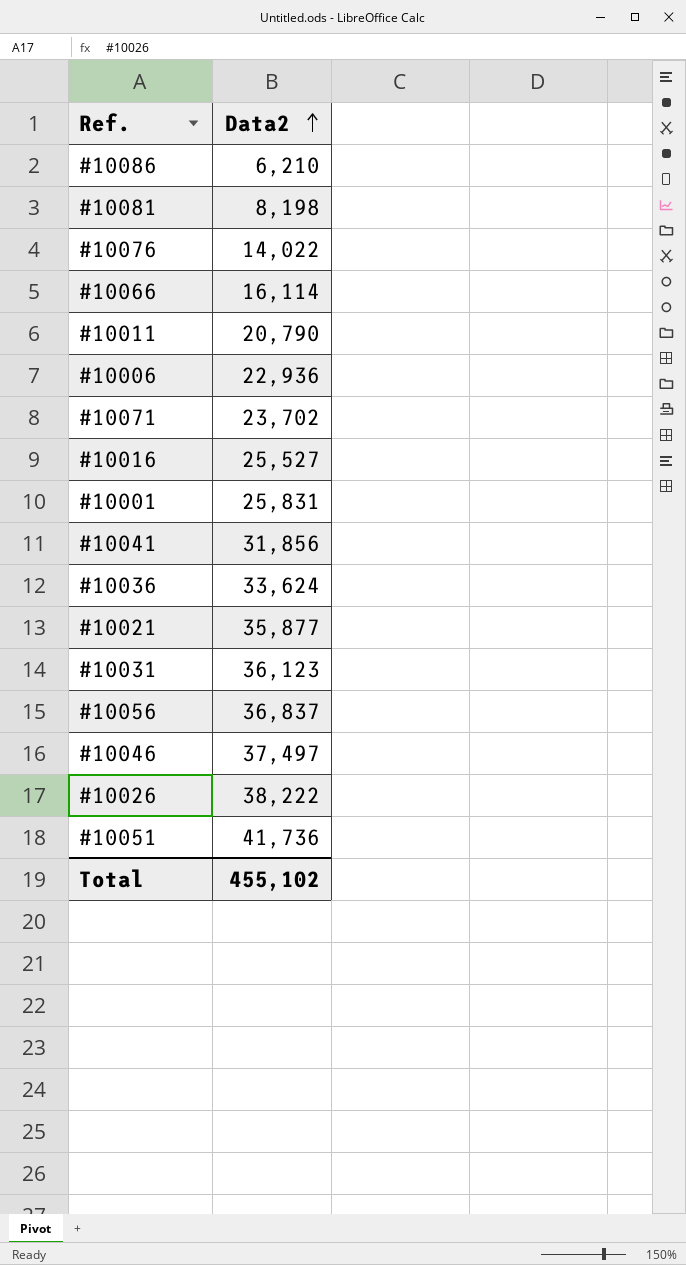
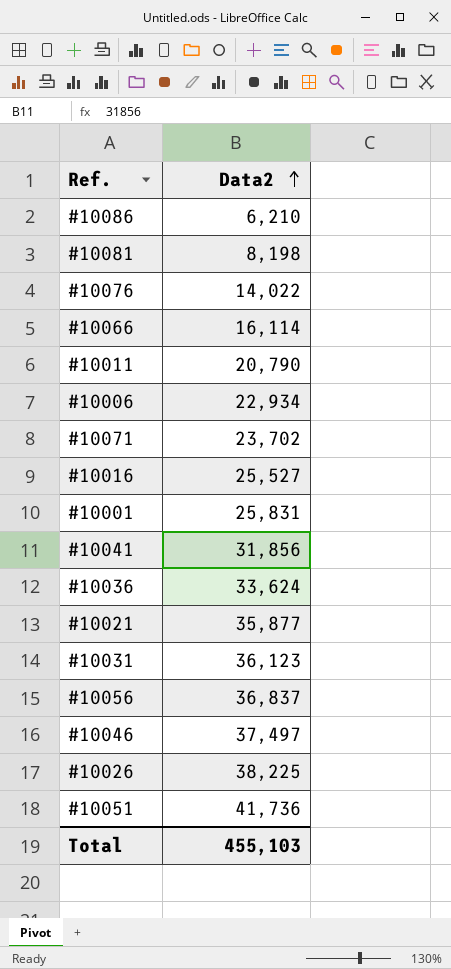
#10006 | Data2: 22,936 -> 22,934
#10026 | Data2: 38,222 -> 38,225
Total | Data2: 455,102 -> 455,103

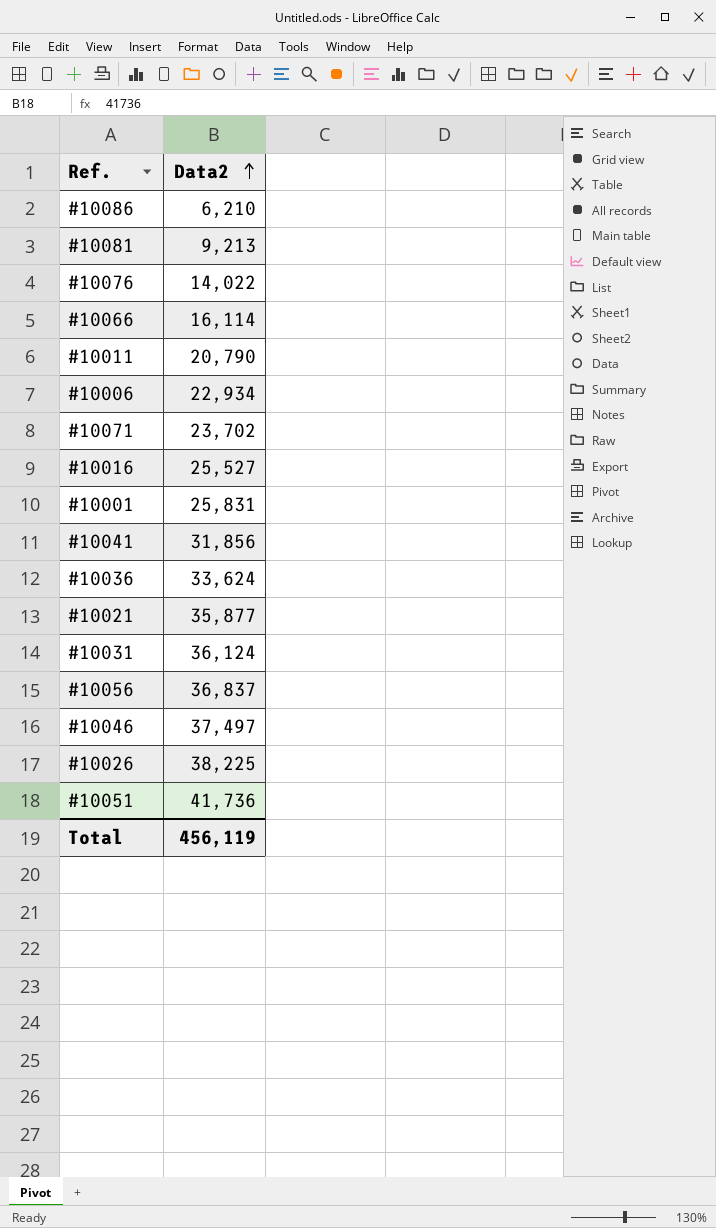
#10081 | Data2: 8,198 -> 9,213
#10031 | Data2: 36,123 -> 36,124
Total | Data2: 455,103 -> 456,119

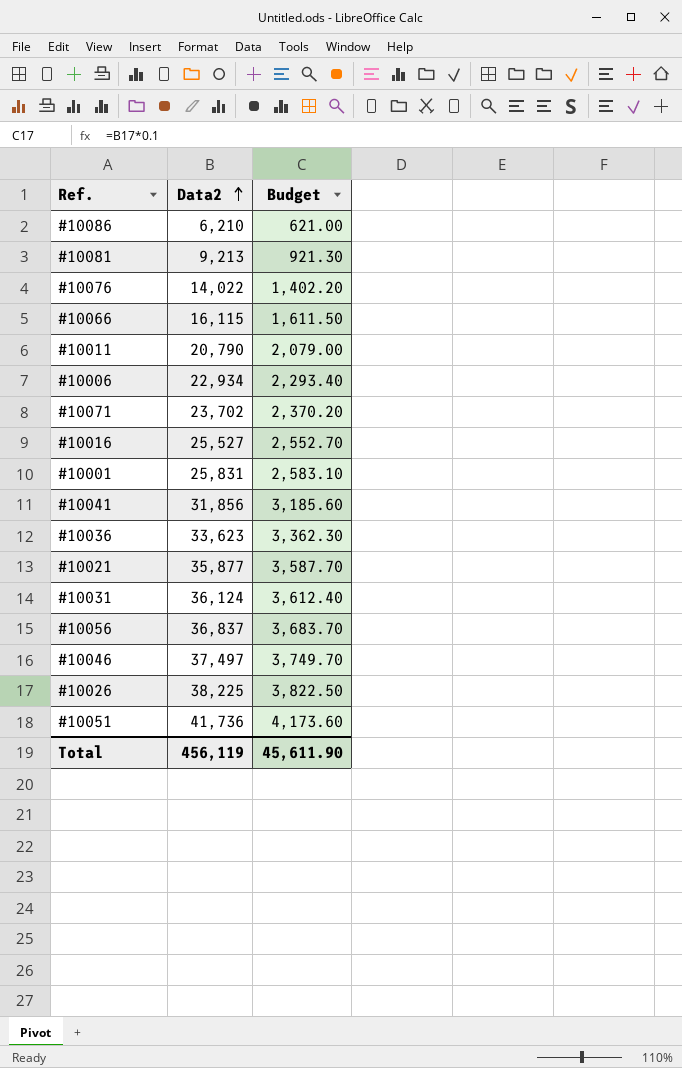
column Budget | formula: none -> [Data2] * 0.1
#10066 | Data2: 16,114 -> 16,115
#10036 | Data2: 33,624 -> 33,623

